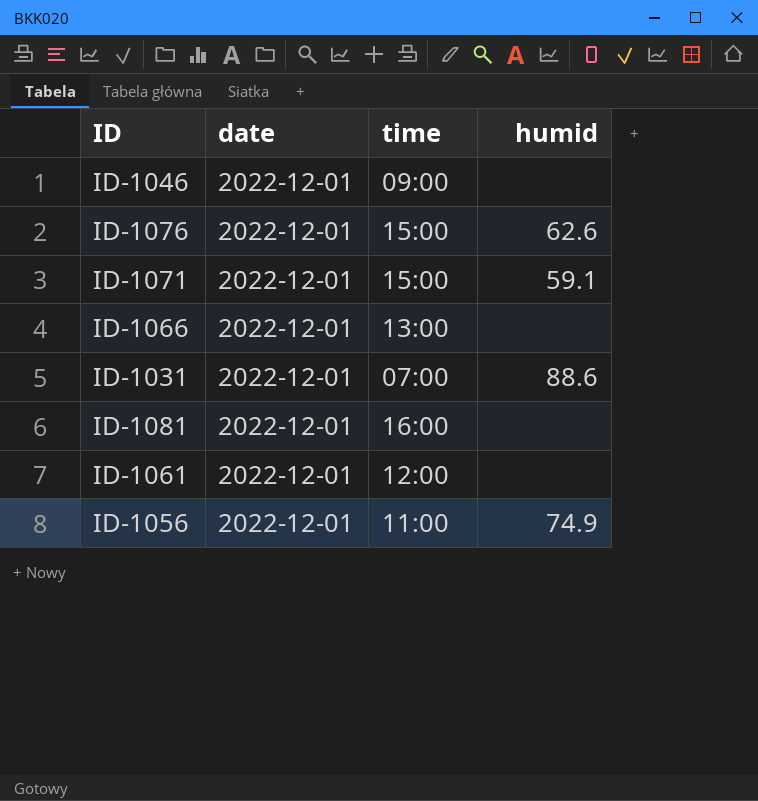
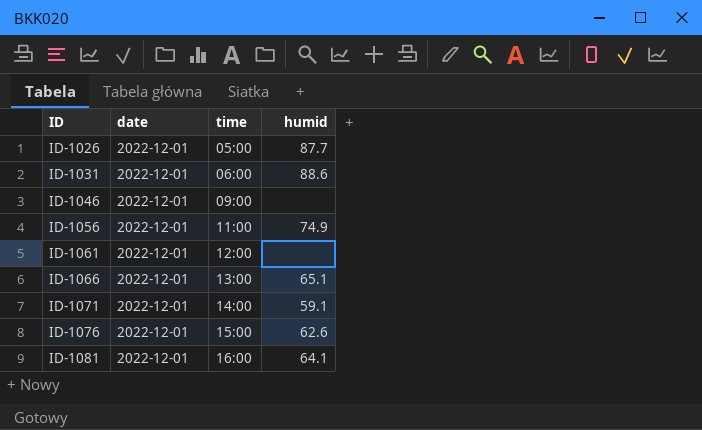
row order: none -> ID ascending
row ID-1026: none -> 2022-12-01 | 05:00 | 87.7
ID-1031 | time: 07:00 -> 06:00
ID-1066 | humid: none -> 65.1
ID-1071 | time: 15:00 -> 14:00
ID-1081 | humid: none -> 64.1

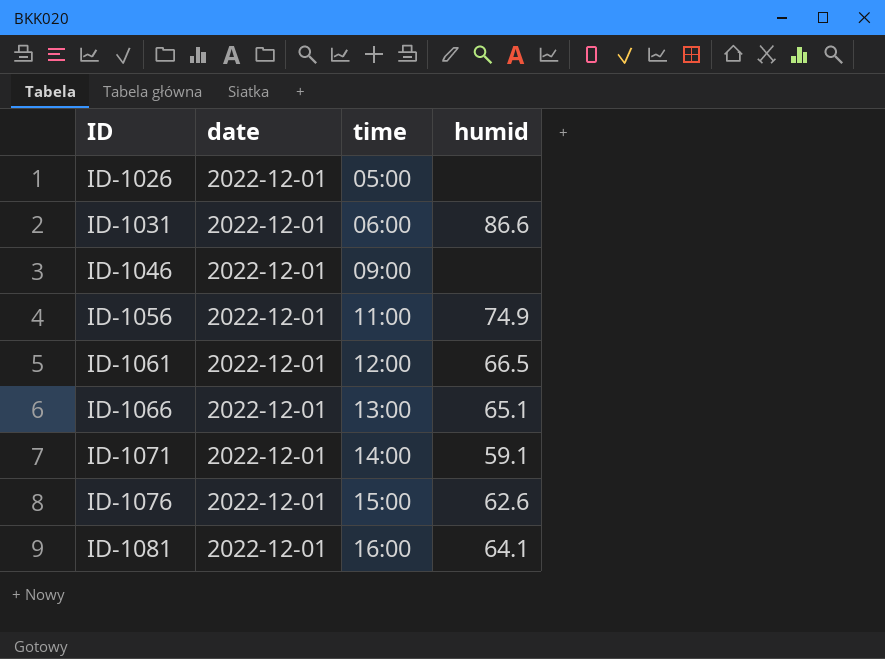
ID-1026 | humid: 87.7 -> none
ID-1031 | humid: 88.6 -> 86.6
ID-1061 | humid: none -> 66.5

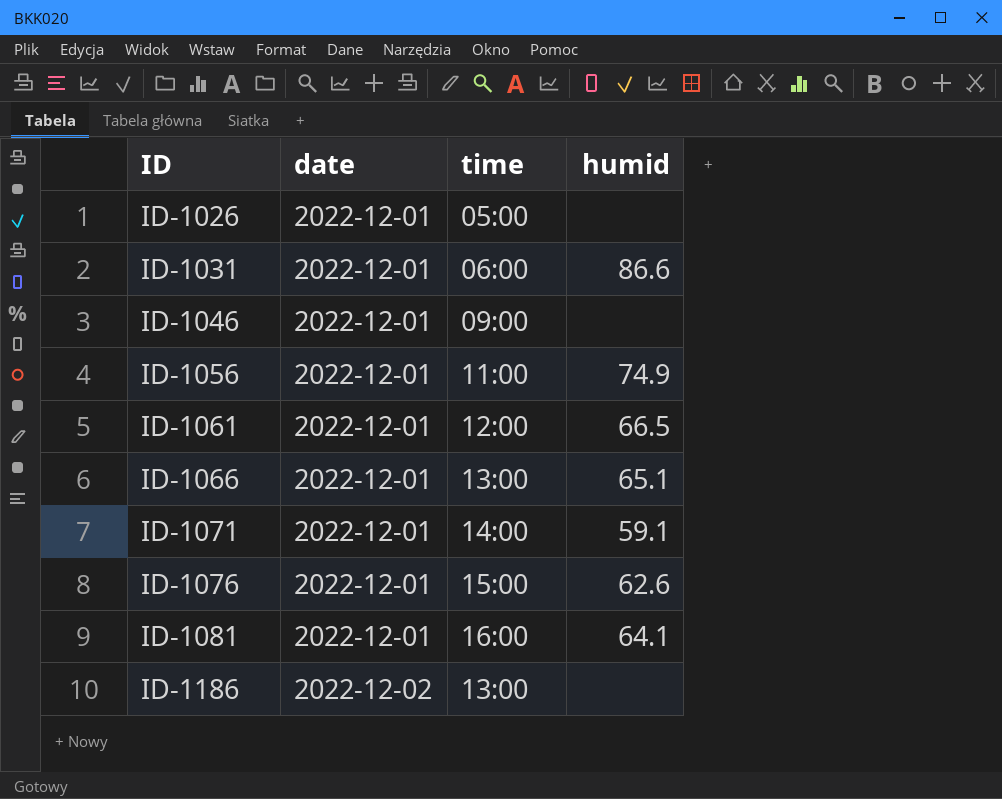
row ID-1186: none -> 2022-12-02 | 13:00 | none

